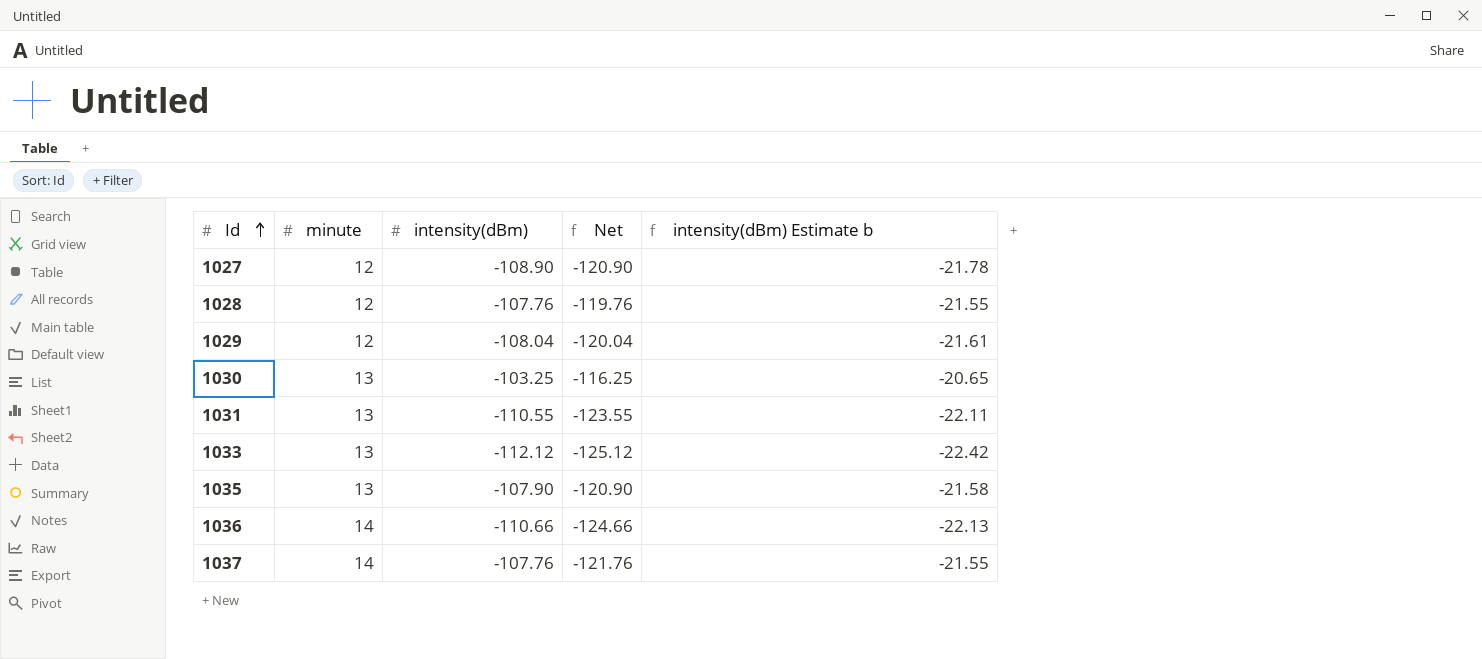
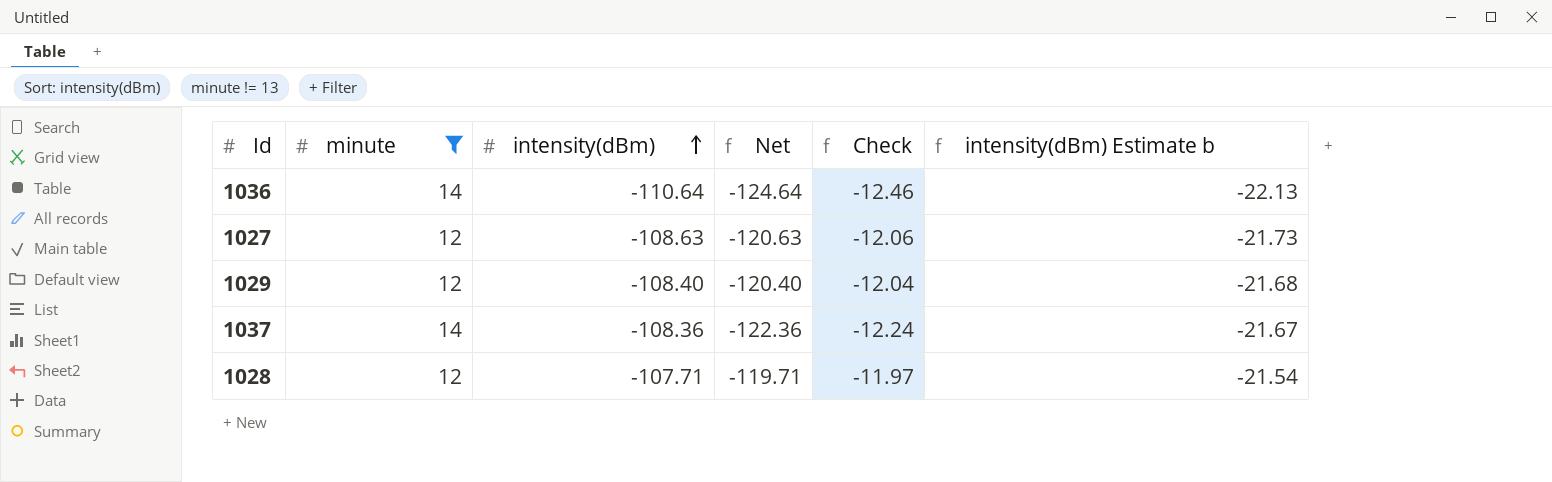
filter: none -> minute != 13
row order: Id ascending -> intensity(dBm) ascending
column Check | formula: none -> [Net] * 0.1
1036 | intensity(dBm): -110.66 -> -110.64
1036 | Net: -124.66 -> -124.64
1027 | intensity(dBm): -108.90 -> -108.63
1027 | Net: -120.90 -> -120.63
1027 | intensity(dBm) Estimate b: -21.78 -> -21.73
1029 | intensity(dBm): -108.04 -> -108.40
1029 | Net: -120.04 -> -120.40
1029 | intensity(dBm) Estimate b: -21.61 -> -21.68
1037 | intensity(dBm): -107.76 -> -108.36
1037 | Net: -121.76 -> -122.36
1037 | intensity(dBm) Estimate b: -21.55 -> -21.67
1028 | intensity(dBm): -107.76 -> -107.71
1028 | Net: -119.76 -> -119.71
1028 | intensity(dBm) Estimate b: -21.55 -> -21.54

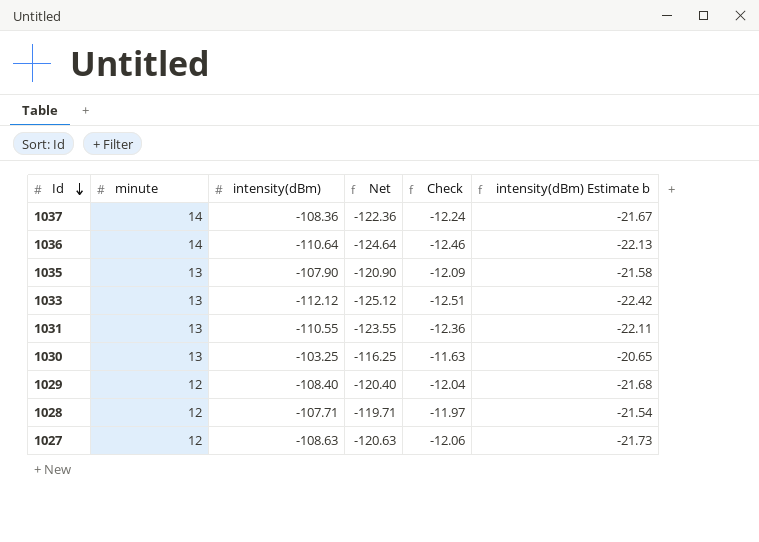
filter: minute != 13 -> none
row order: intensity(dBm) ascending -> Id descending

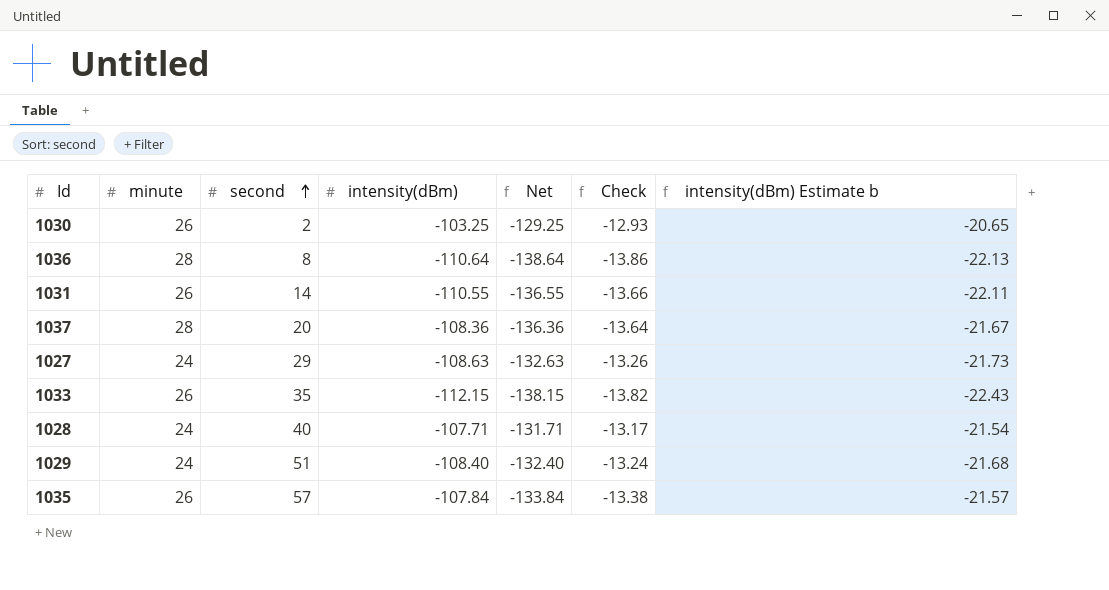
row order: Id descending -> second ascending
column second | position: none -> 3
1030 | minute: 13 -> 26
1030 | Net: -116.25 -> -129.25
1030 | Check: -11.63 -> -12.93
1036 | minute: 14 -> 28
1036 | Net: -124.64 -> -138.64
1036 | Check: -12.46 -> -13.86
1031 | minute: 13 -> 26
1031 | Net: -123.55 -> -136.55
1031 | Check: -12.36 -> -13.66
1037 | minute: 14 -> 28
1037 | Net: -122.36 -> -136.36
1037 | Check: -12.24 -> -13.64
1027 | minute: 12 -> 24
1027 | Net: -120.63 -> -132.63
1027 | Check: -12.06 -> -13.26
1033 | minute: 13 -> 26
1033 | intensity(dBm): -112.12 -> -112.15
1033 | Net: -125.12 -> -138.15
1033 | Check: -12.51 -> -13.82
1033 | intensity(dBm) Estimate b: -22.42 -> -22.43
1028 | minute: 12 -> 24
1028 | Net: -119.71 -> -131.71
1028 | Check: -11.97 -> -13.17
1029 | minute: 12 -> 24
1029 | Net: -120.40 -> -132.40
1029 | Check: -12.04 -> -13.24
1035 | minute: 13 -> 26
1035 | intensity(dBm): -107.90 -> -107.84
1035 | Net: -120.90 -> -133.84
1035 | Check: -12.09 -> -13.38
1035 | intensity(dBm) Estimate b: -21.58 -> -21.57

